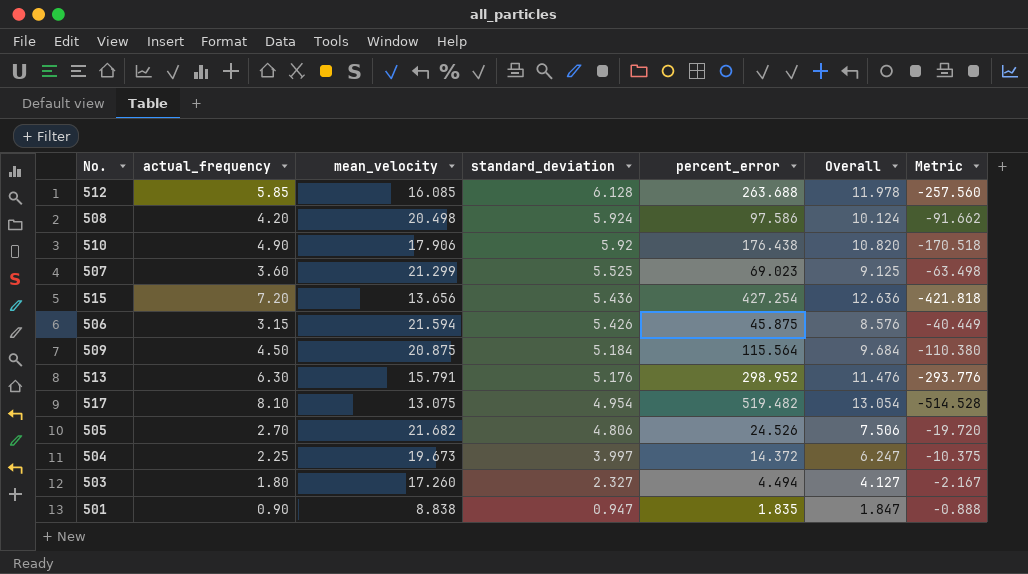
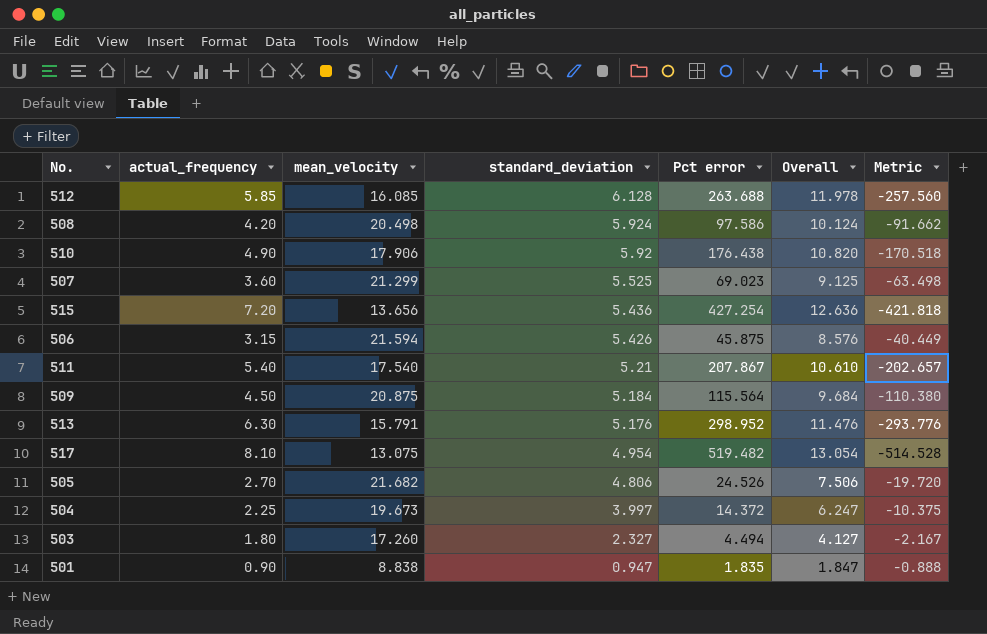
column name: percent_error -> Pct error
row 511: none -> 5.40 | 17.540 | 5.21 | 207.867 | 10.610 | -202.657

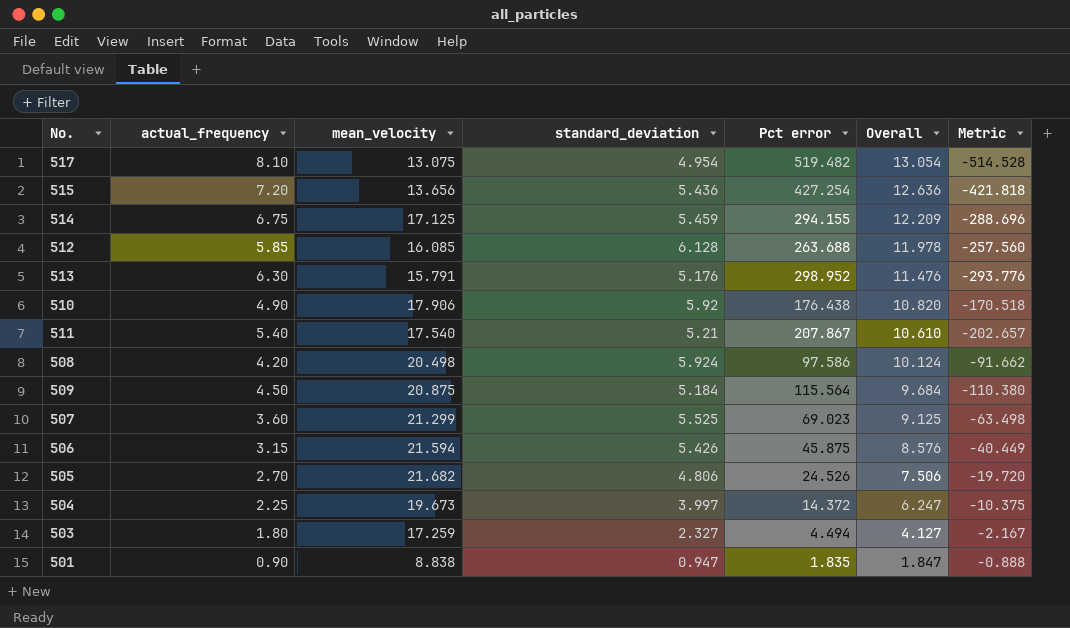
row order: standard_deviation descending -> Overall descending
row 514: none -> 6.75 | 17.125 | 5.459 | 294.155 | 12.209 | -288.696
503 | mean_velocity: 17.260 -> 17.259

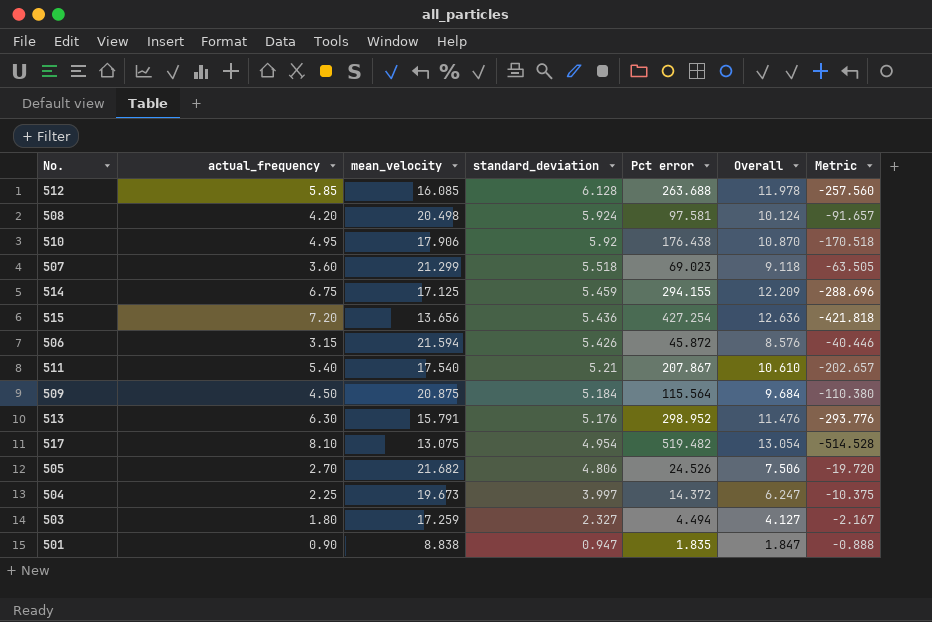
row order: Overall descending -> standard_deviation descending
508 | Pct error: 97.586 -> 97.581
508 | Metric: -91.662 -> -91.657
510 | actual_frequency: 4.90 -> 4.95
510 | Overall: 10.820 -> 10.870
507 | standard_deviation: 5.525 -> 5.518
507 | Overall: 9.125 -> 9.118
507 | Metric: -63.498 -> -63.505
506 | Pct error: 45.875 -> 45.872
506 | Metric: -40.449 -> -40.446

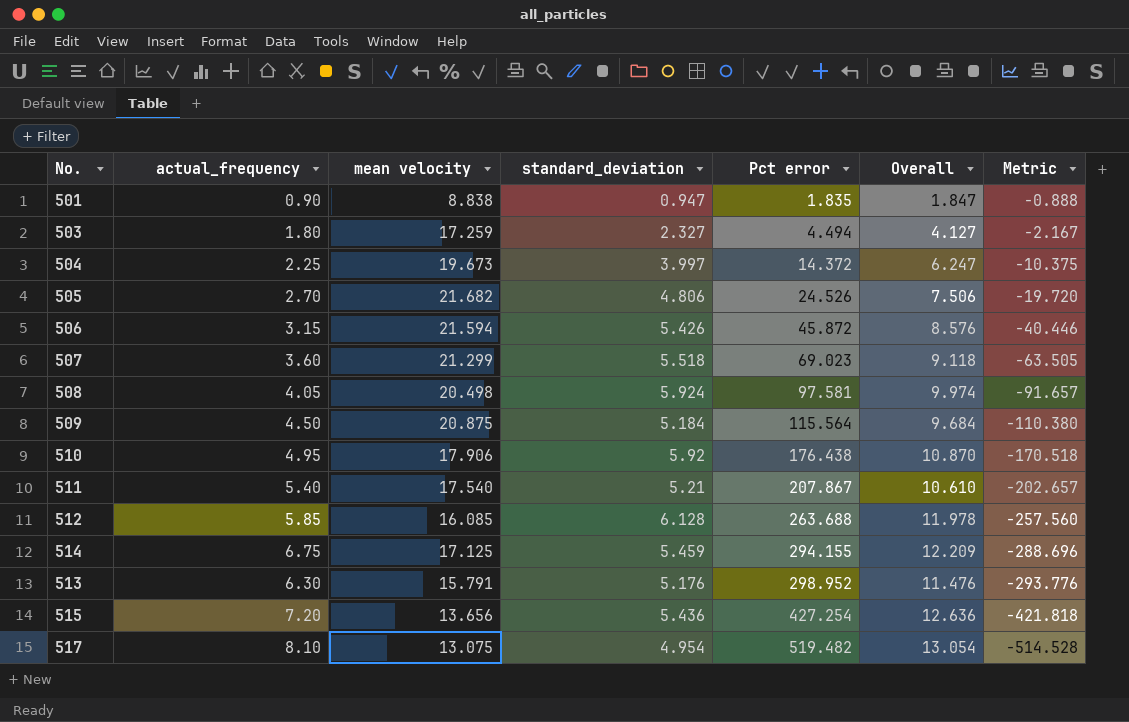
row order: standard_deviation descending -> Pct error ascending
column name: mean_velocity -> mean velocity
508 | actual_frequency: 4.20 -> 4.05
508 | Overall: 10.124 -> 9.974

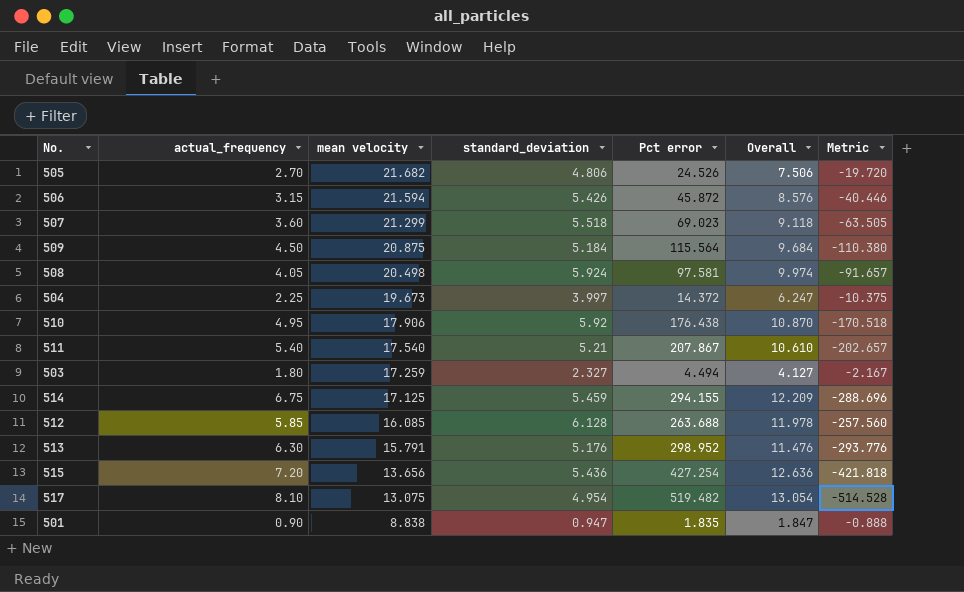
row order: Pct error ascending -> mean velocity descending

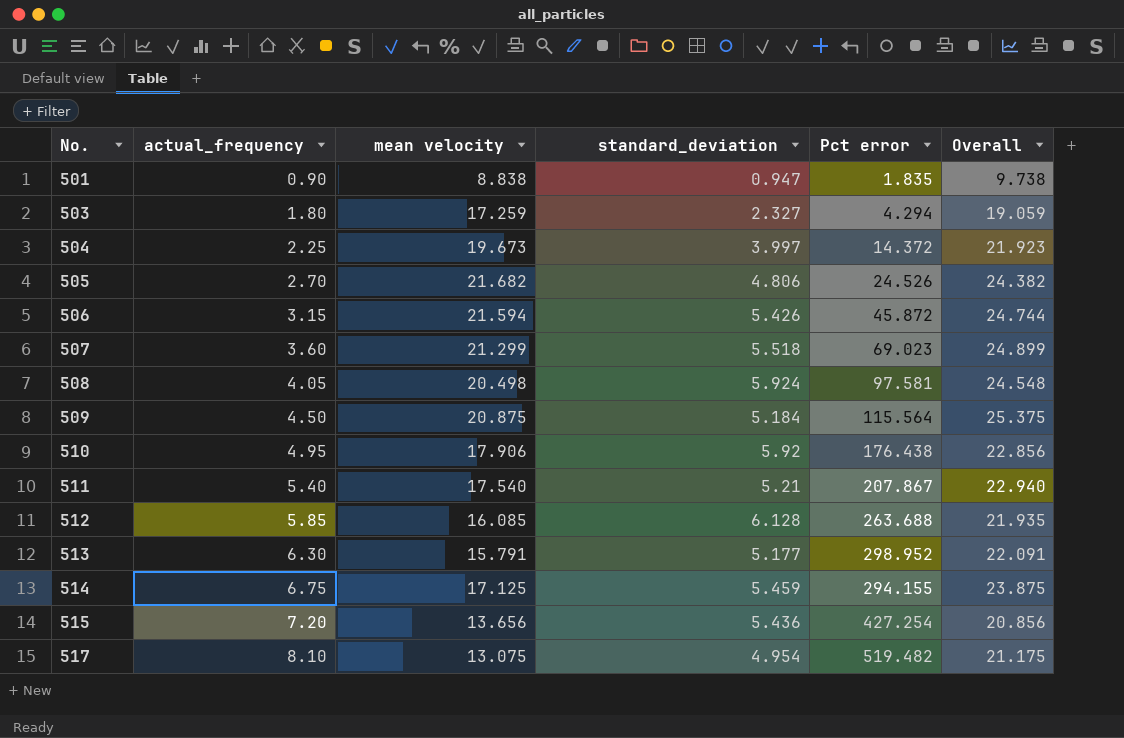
row order: mean velocity descending -> No. ascending
column Metric | formula: [standard_deviation] - [Pct error] -> none
column Overall | formula: [actual_frequency] + [standard_deviation] -> [actual_frequency] + [mean velocity]
503 | Pct error: 4.494 -> 4.294
513 | standard_deviation: 5.176 -> 5.177

